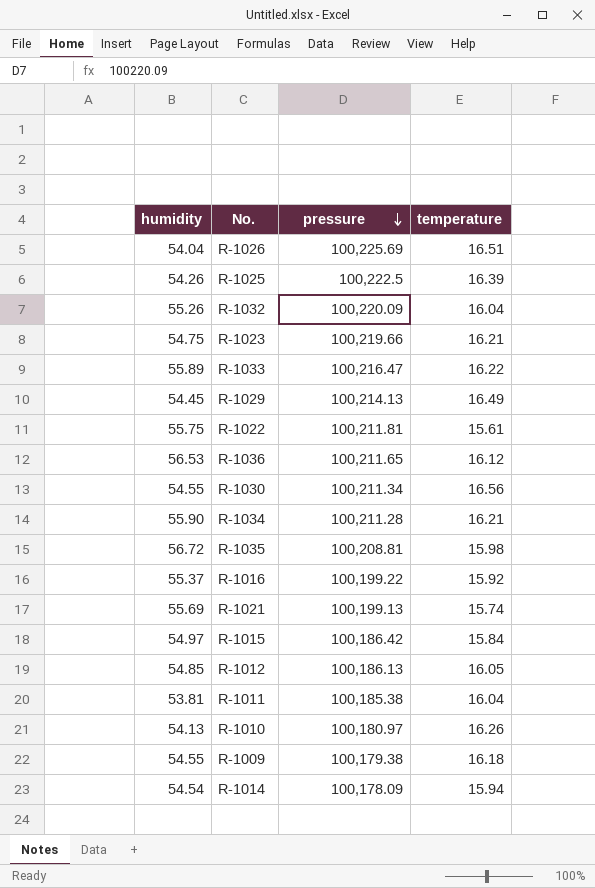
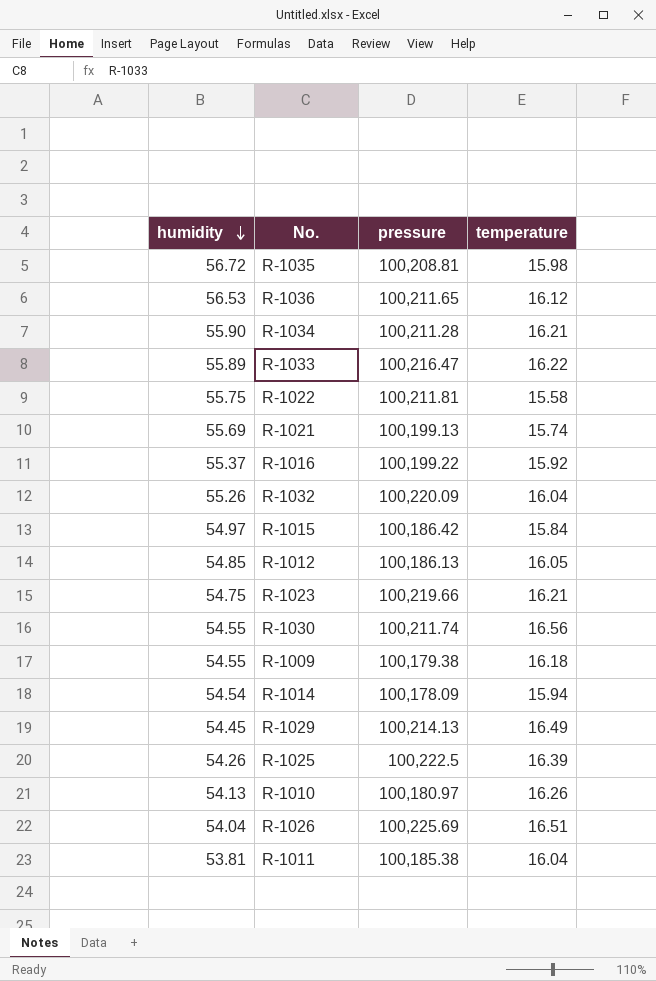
row order: pressure descending -> humidity descending
R-1022 | temperature: 15.61 -> 15.58
R-1030 | pressure: 100,211.34 -> 100,211.74

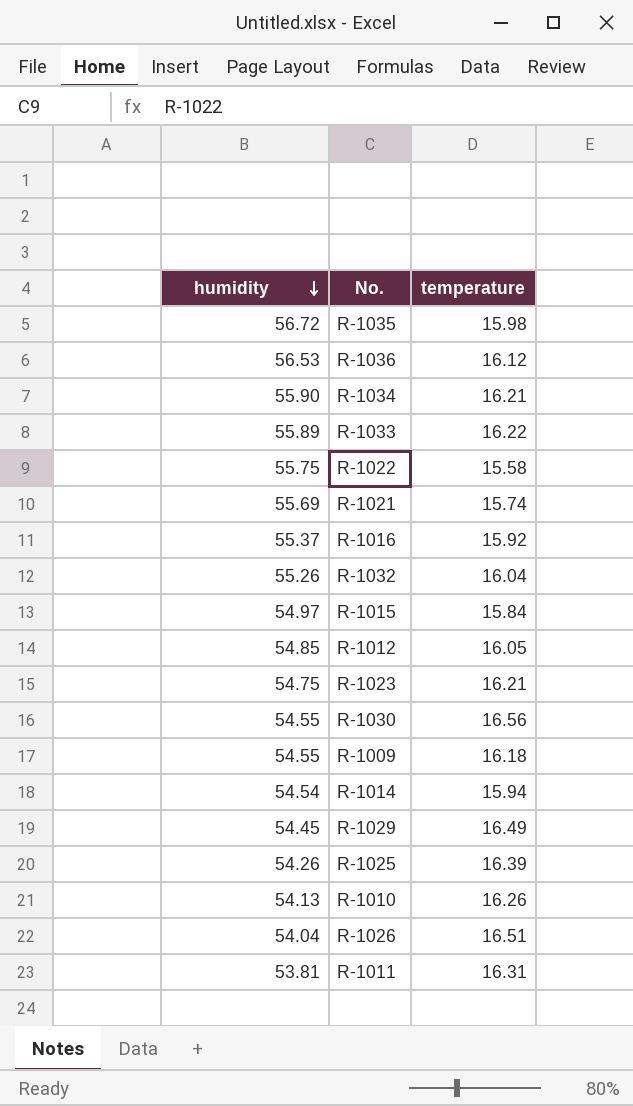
column pressure | position: 3 -> none
R-1011 | temperature: 16.04 -> 16.31

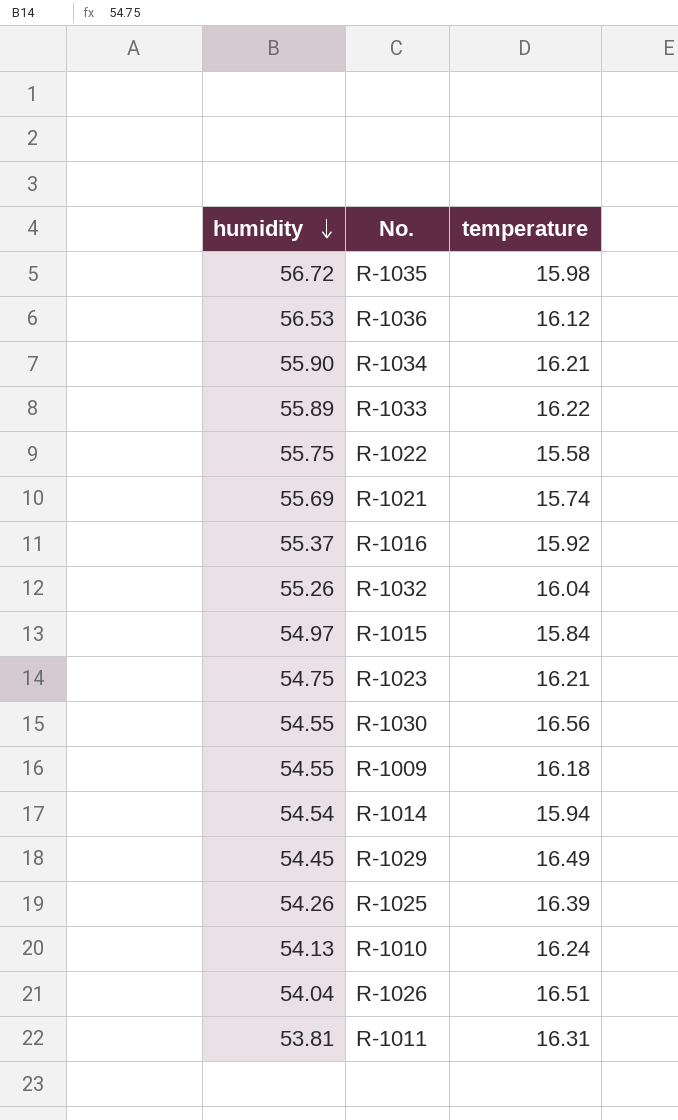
row R-1012: 54.85 | 16.05 -> none
R-1010 | temperature: 16.26 -> 16.24

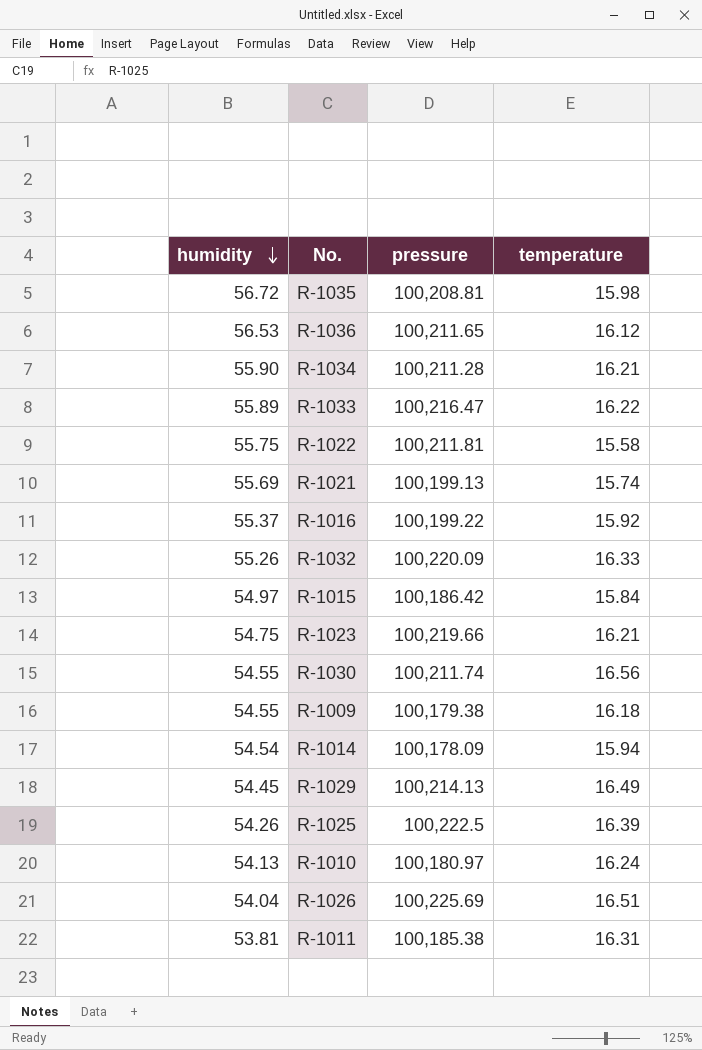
column pressure | position: none -> 3
R-1032 | temperature: 16.04 -> 16.33

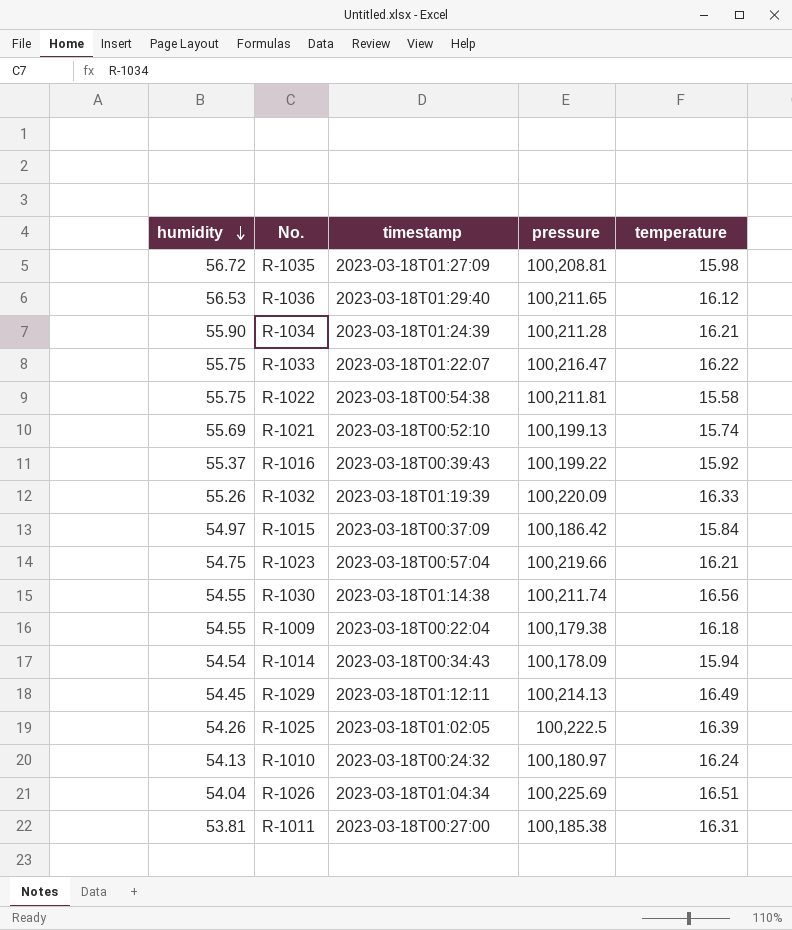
column timestamp | position: none -> 3
R-1033 | humidity: 55.89 -> 55.75

